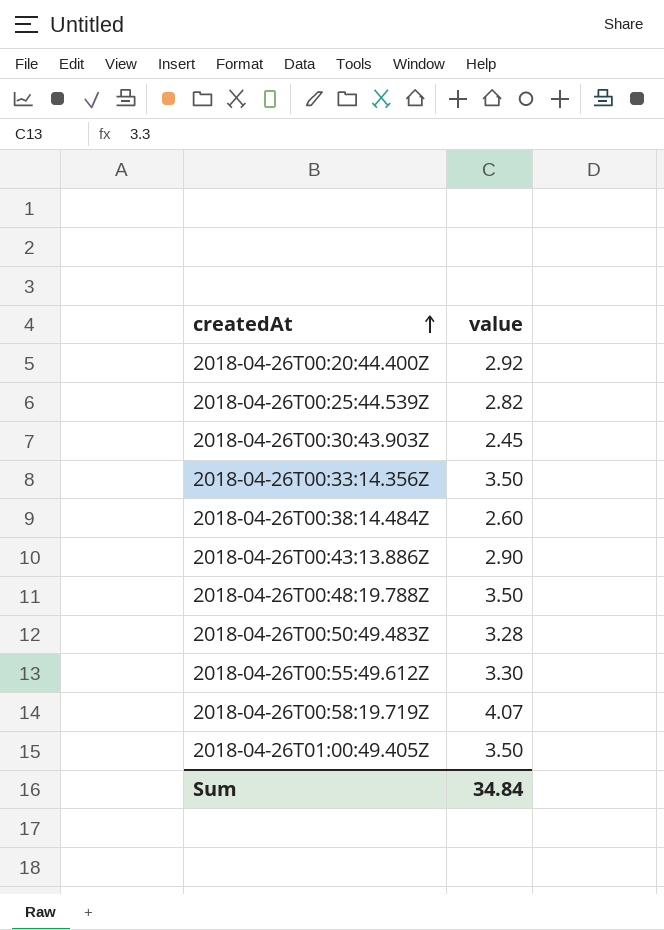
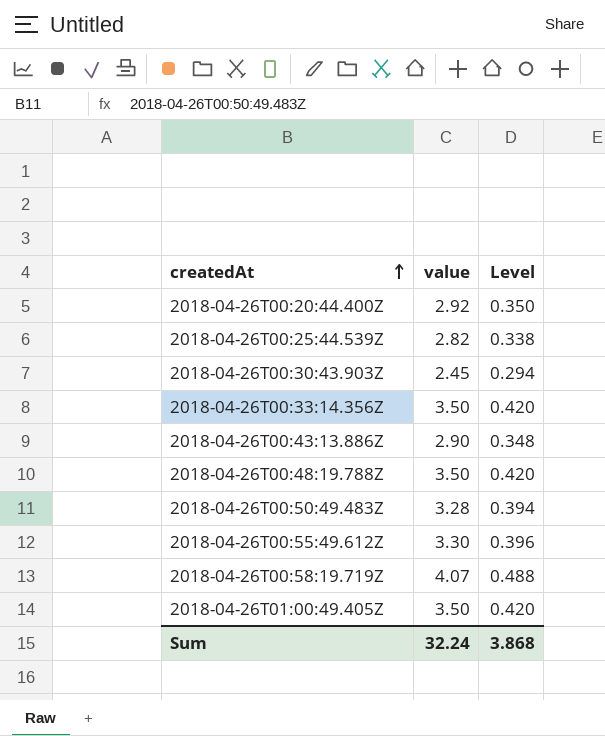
column Level | formula: none -> [value] * 0.12
row 2018-04-26T00:38:14.484Z: 2.60 -> none
Sum | value: 34.84 -> 32.24

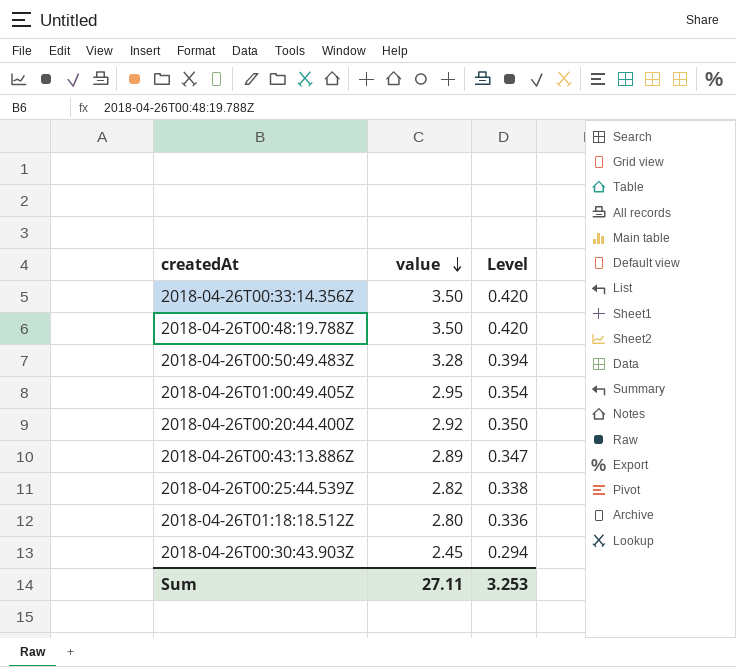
row order: createdAt ascending -> value descending
row 2018-04-26T00:55:49.612Z: 3.30 | 0.396 -> none
row 2018-04-26T00:58:19.719Z: 4.07 | 0.488 -> none
2018-04-26T01:00:49.405Z | value: 3.50 -> 2.95
2018-04-26T01:00:49.405Z | Level: 0.420 -> 0.354
2018-04-26T00:43:13.886Z | value: 2.90 -> 2.89
2018-04-26T00:43:13.886Z | Level: 0.348 -> 0.347
row 2018-04-26T01:18:18.512Z: none -> 2.80 | 0.336
Sum | value: 32.24 -> 27.11
Sum | Level: 3.868 -> 3.253

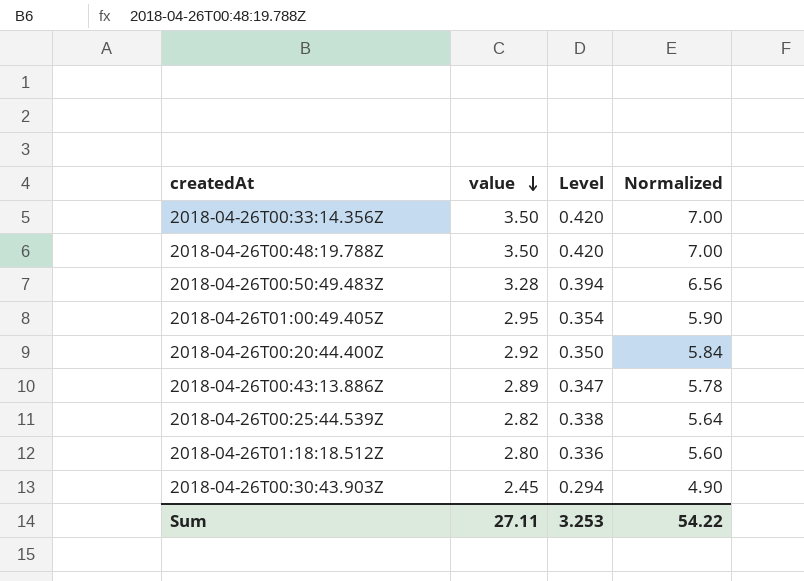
column Normalized | formula: none -> [value] * 2

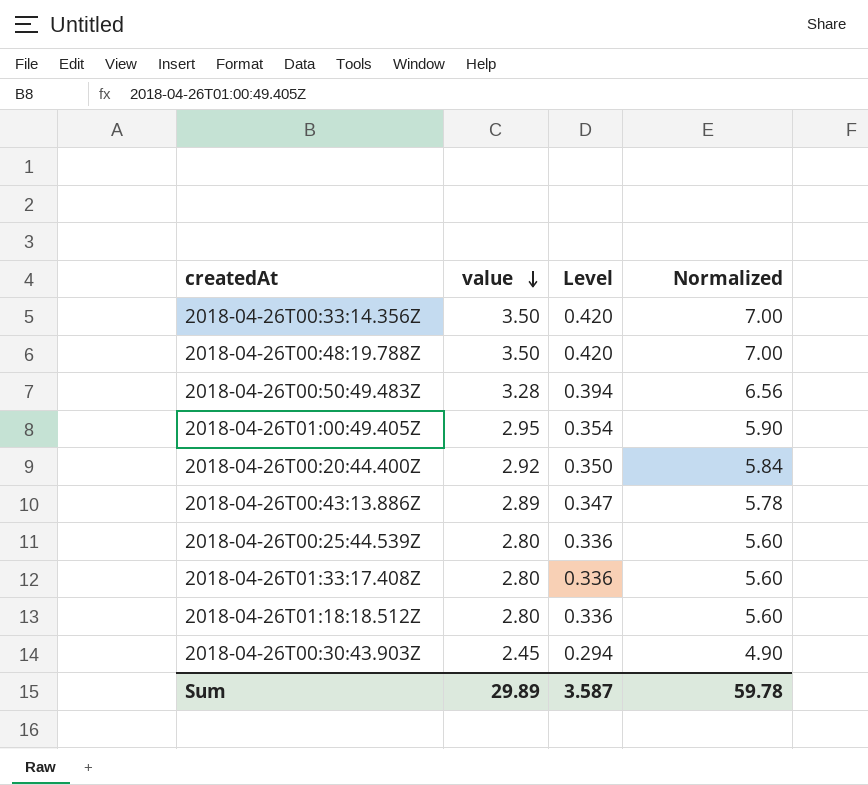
2018-04-26T00:25:44.539Z | value: 2.82 -> 2.80
2018-04-26T00:25:44.539Z | Level: 0.338 -> 0.336
2018-04-26T00:25:44.539Z | Normalized: 5.64 -> 5.60
row 2018-04-26T01:33:17.408Z: none -> 2.80 | 0.336 | 5.60
Sum | value: 27.11 -> 29.89
Sum | Level: 3.253 -> 3.587
Sum | Normalized: 54.22 -> 59.78

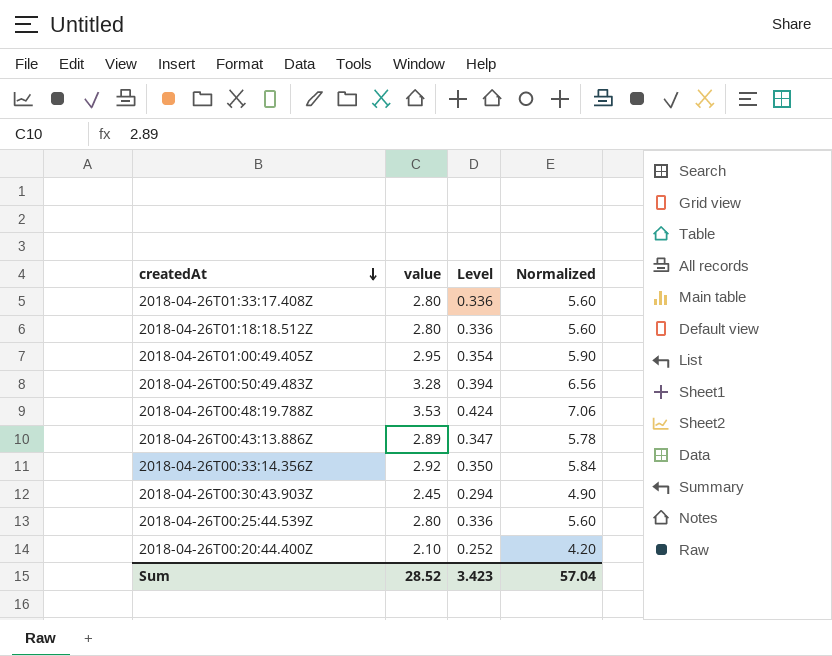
row order: value descending -> createdAt descending
2018-04-26T00:48:19.788Z | value: 3.50 -> 3.53
2018-04-26T00:48:19.788Z | Level: 0.420 -> 0.424
2018-04-26T00:48:19.788Z | Normalized: 7.00 -> 7.06
2018-04-26T00:33:14.356Z | value: 3.50 -> 2.92
2018-04-26T00:33:14.356Z | Level: 0.420 -> 0.350
2018-04-26T00:33:14.356Z | Normalized: 7.00 -> 5.84
2018-04-26T00:20:44.400Z | value: 2.92 -> 2.10
2018-04-26T00:20:44.400Z | Level: 0.350 -> 0.252
2018-04-26T00:20:44.400Z | Normalized: 5.84 -> 4.20
Sum | value: 29.89 -> 28.52
Sum | Level: 3.587 -> 3.423
Sum | Normalized: 59.78 -> 57.04

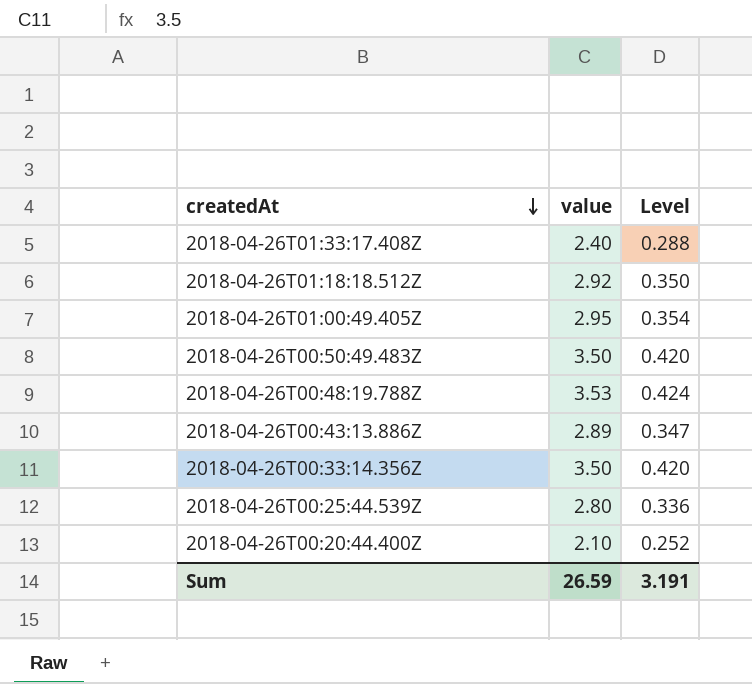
column Normalized | formula: [value] * 2 -> none
row 2018-04-26T00:30:43.903Z: 2.45 | 0.294 | 4.90 -> none
2018-04-26T01:33:17.408Z | value: 2.80 -> 2.40
2018-04-26T01:33:17.408Z | Level: 0.336 -> 0.288
2018-04-26T01:18:18.512Z | value: 2.80 -> 2.92
2018-04-26T01:18:18.512Z | Level: 0.336 -> 0.350
2018-04-26T00:50:49.483Z | value: 3.28 -> 3.50
2018-04-26T00:50:49.483Z | Level: 0.394 -> 0.420
2018-04-26T00:33:14.356Z | value: 2.92 -> 3.50
2018-04-26T00:33:14.356Z | Level: 0.350 -> 0.420
Sum | value: 28.52 -> 26.59
Sum | Level: 3.423 -> 3.191

